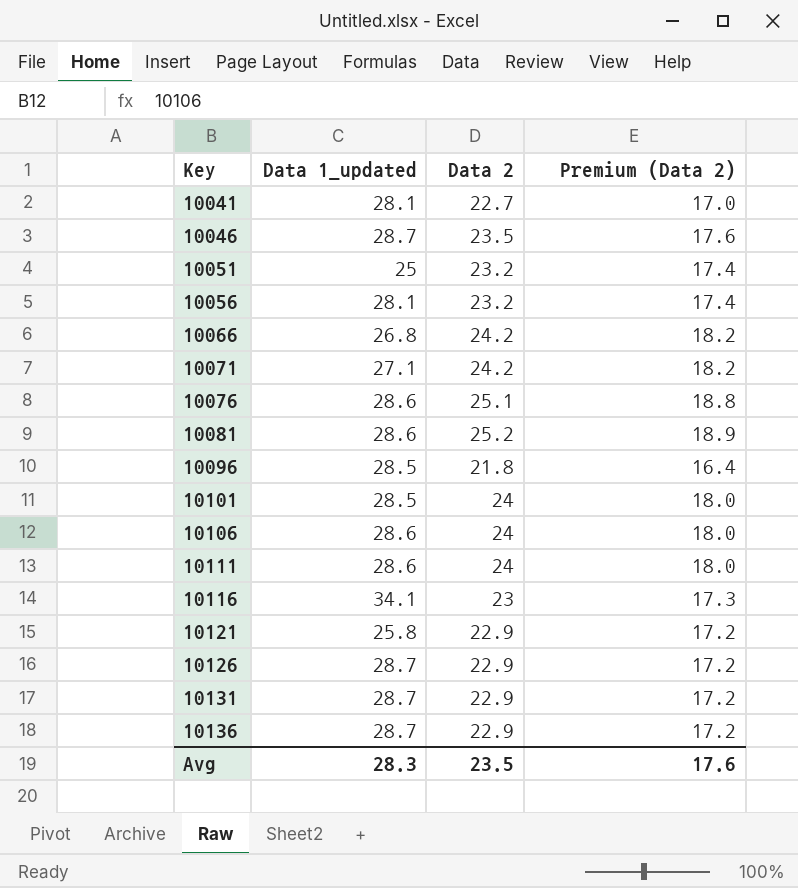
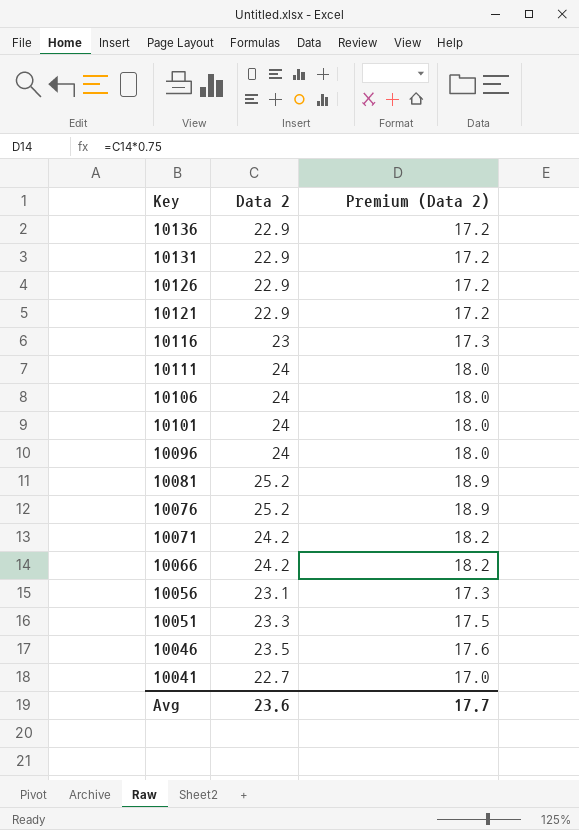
row order: Key ascending -> Key descending
column Data 1_updated | position: 2 -> none
10096 | Data 2: 21.8 -> 24
10096 | Premium (Data 2): 16.4 -> 18.0
10076 | Data 2: 25.1 -> 25.2
10076 | Premium (Data 2): 18.8 -> 18.9
10056 | Data 2: 23.2 -> 23.1
10056 | Premium (Data 2): 17.4 -> 17.3
10051 | Data 2: 23.2 -> 23.3
10051 | Premium (Data 2): 17.4 -> 17.5
Avg | Data 2: 23.5 -> 23.6
Avg | Premium (Data 2): 17.6 -> 17.7

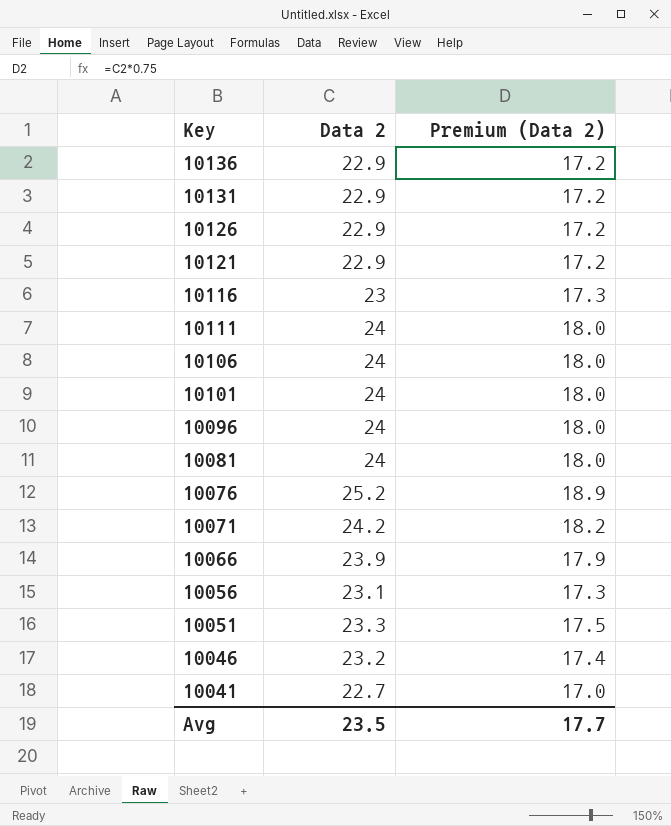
10081 | Data 2: 25.2 -> 24
10081 | Premium (Data 2): 18.9 -> 18.0
10066 | Data 2: 24.2 -> 23.9
10066 | Premium (Data 2): 18.2 -> 17.9
10046 | Data 2: 23.5 -> 23.2
10046 | Premium (Data 2): 17.6 -> 17.4
Avg | Data 2: 23.6 -> 23.5

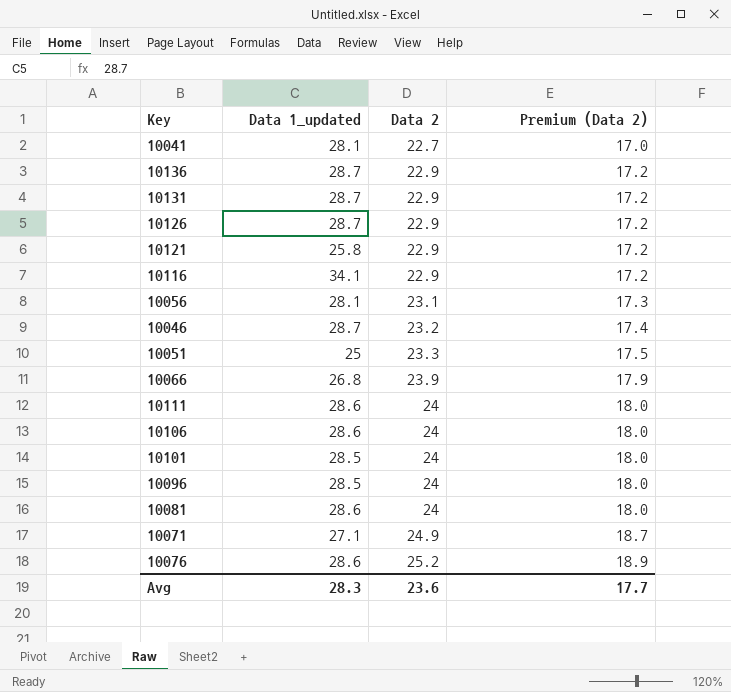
row order: Key descending -> Data 2 ascending
column Data 1_updated | position: none -> 2
10116 | Data 2: 23 -> 22.9
10116 | Premium (Data 2): 17.3 -> 17.2
10071 | Data 2: 24.2 -> 24.9
10071 | Premium (Data 2): 18.2 -> 18.7
Avg | Data 2: 23.5 -> 23.6

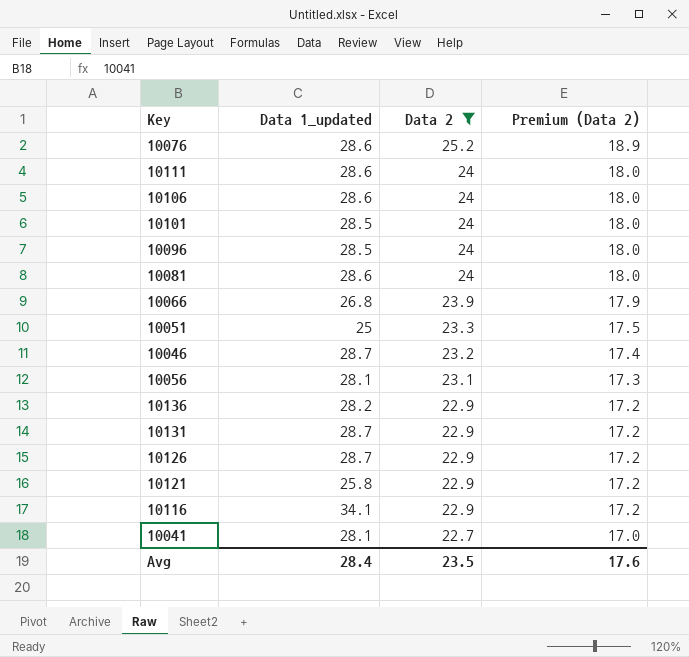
filter: none -> Data 2 != 24.9
row order: Data 2 ascending -> Data 2 descending
10136 | Data 1_updated: 28.7 -> 28.2
Avg | Data 1_updated: 28.3 -> 28.4
Avg | Data 2: 23.6 -> 23.5
Avg | Premium (Data 2): 17.7 -> 17.6

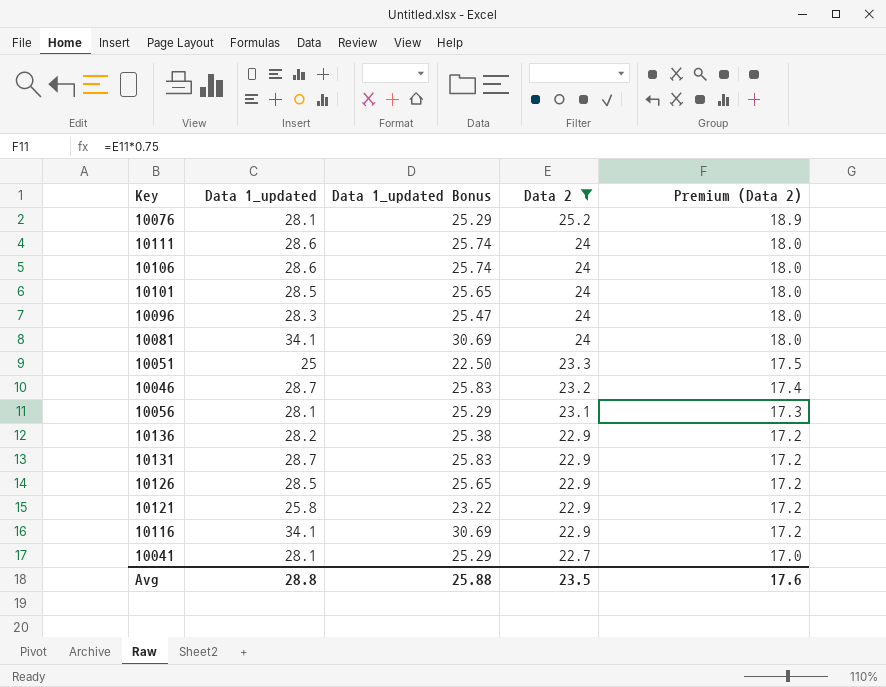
column Data 1_updated Bonus | formula: none -> [Data 1_updated] * 0.9
row 10066: 26.8 | 23.9 | 17.9 -> none
10076 | Data 1_updated: 28.6 -> 28.1
10096 | Data 1_updated: 28.5 -> 28.3
10081 | Data 1_updated: 28.6 -> 34.1
10126 | Data 1_updated: 28.7 -> 28.5
Avg | Data 1_updated: 28.4 -> 28.8

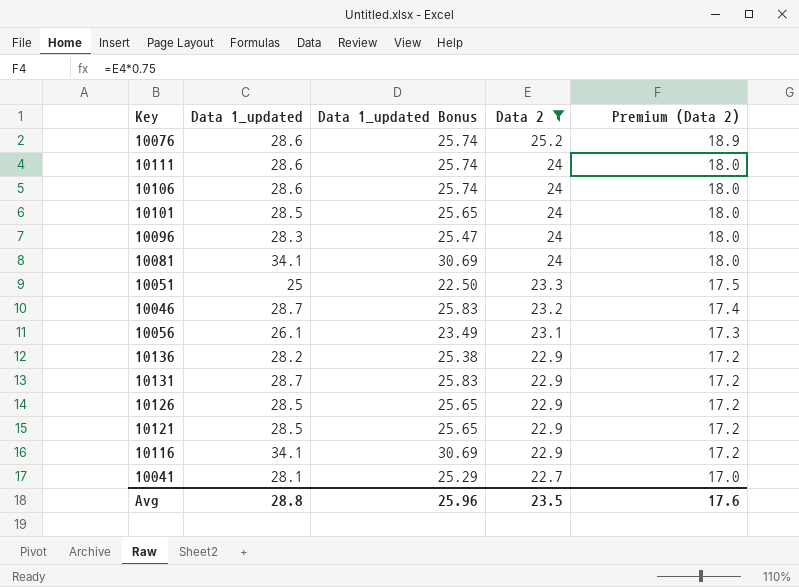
10076 | Data 1_updated: 28.1 -> 28.6
10076 | Data 1_updated Bonus: 25.29 -> 25.74
10056 | Data 1_updated: 28.1 -> 26.1
10056 | Data 1_updated Bonus: 25.29 -> 23.49
10121 | Data 1_updated: 25.8 -> 28.5
10121 | Data 1_updated Bonus: 23.22 -> 25.65
Avg | Data 1_updated Bonus: 25.88 -> 25.96

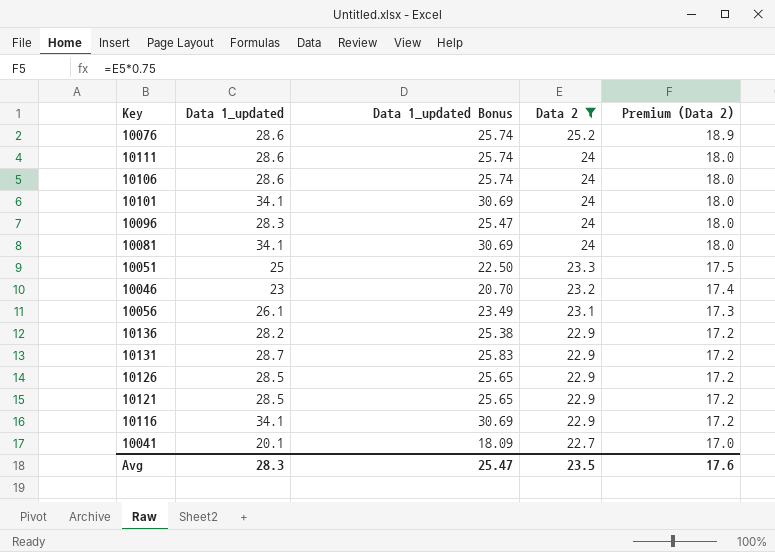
10101 | Data 1_updated: 28.5 -> 34.1
10101 | Data 1_updated Bonus: 25.65 -> 30.69
10046 | Data 1_updated: 28.7 -> 23
10046 | Data 1_updated Bonus: 25.83 -> 20.70
10041 | Data 1_updated: 28.1 -> 20.1
10041 | Data 1_updated Bonus: 25.29 -> 18.09
Avg | Data 1_updated: 28.8 -> 28.3
Avg | Data 1_updated Bonus: 25.96 -> 25.47

